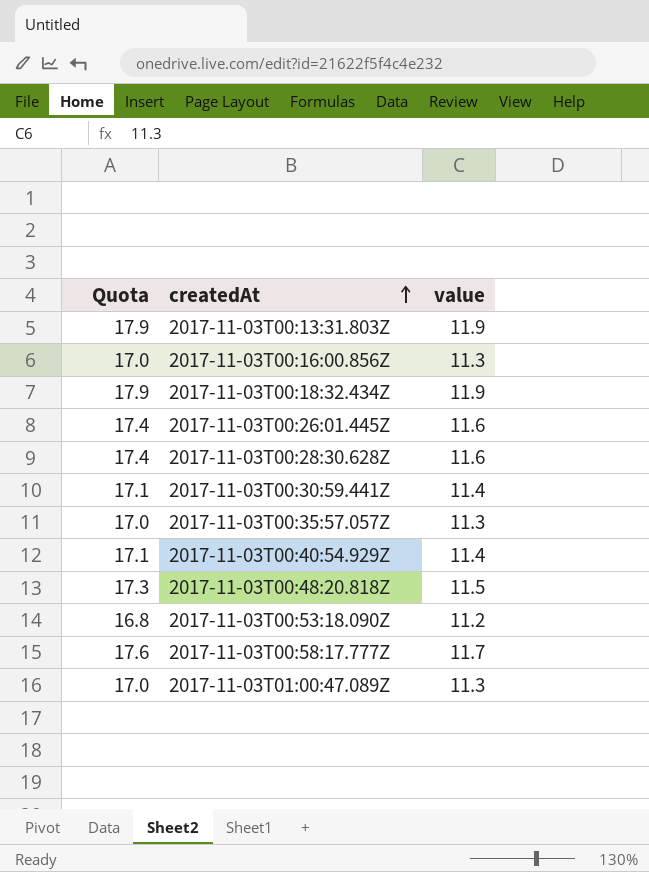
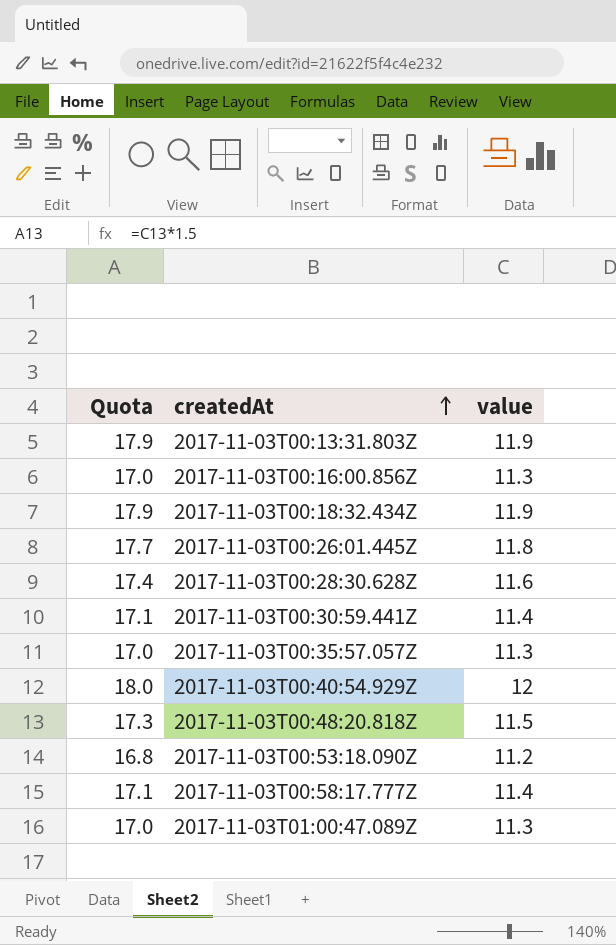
2017-11-03T00:26:01.445Z | Quota: 17.4 -> 17.7
2017-11-03T00:26:01.445Z | value: 11.6 -> 11.8
2017-11-03T00:40:54.929Z | Quota: 17.1 -> 18.0
2017-11-03T00:40:54.929Z | value: 11.4 -> 12
2017-11-03T00:58:17.777Z | Quota: 17.6 -> 17.1
2017-11-03T00:58:17.777Z | value: 11.7 -> 11.4

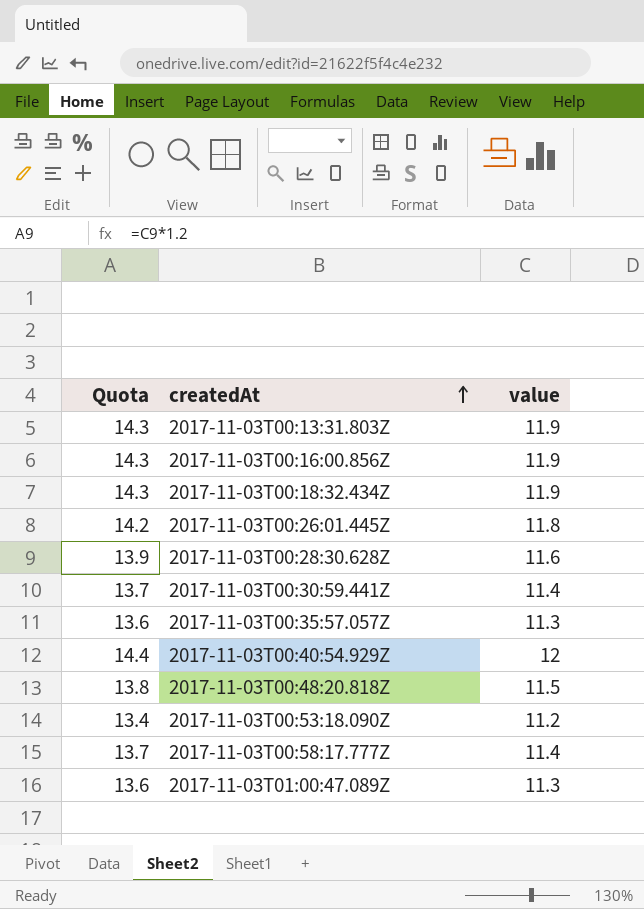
column Quota | formula: [value] * 1.5 -> [value] * 1.2
2017-11-03T00:16:00.856Z | value: 11.3 -> 11.9

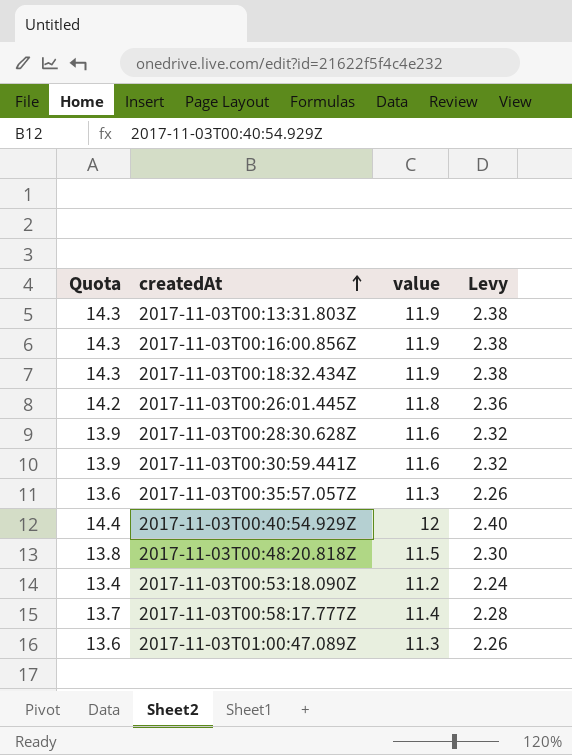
column Levy | formula: none -> [value] * 0.2
2017-11-03T00:30:59.441Z | Quota: 13.7 -> 13.9
2017-11-03T00:30:59.441Z | value: 11.4 -> 11.6

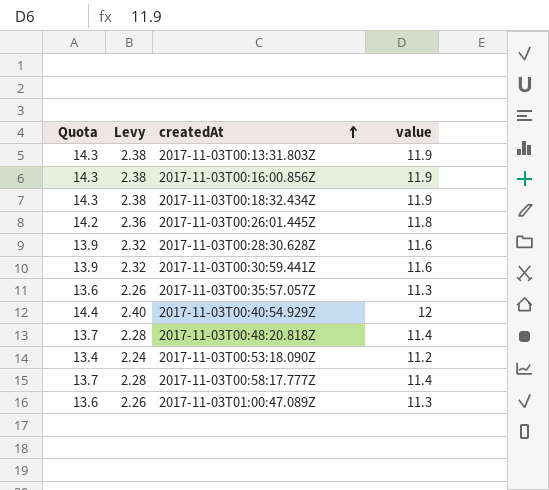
column Levy | position: 4 -> 2
2017-11-03T00:48:20.818Z | Quota: 13.8 -> 13.7
2017-11-03T00:48:20.818Z | Levy: 2.30 -> 2.28
2017-11-03T00:48:20.818Z | value: 11.5 -> 11.4

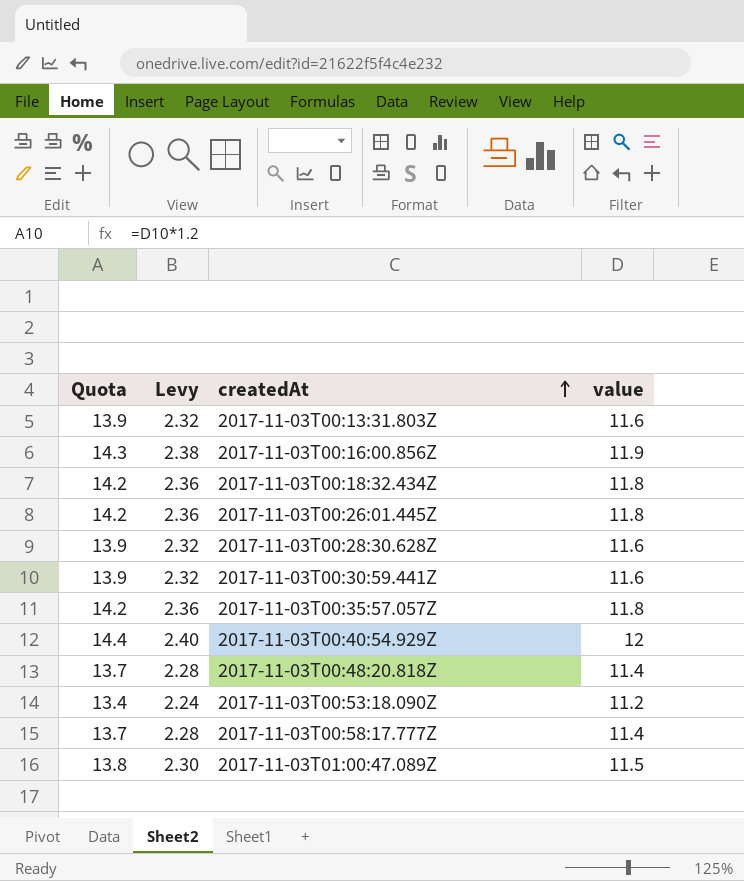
2017-11-03T00:13:31.803Z | Quota: 14.3 -> 13.9
2017-11-03T00:13:31.803Z | Levy: 2.38 -> 2.32
2017-11-03T00:13:31.803Z | value: 11.9 -> 11.6
2017-11-03T00:18:32.434Z | Quota: 14.3 -> 14.2
2017-11-03T00:18:32.434Z | Levy: 2.38 -> 2.36
2017-11-03T00:18:32.434Z | value: 11.9 -> 11.8
2017-11-03T00:35:57.057Z | Quota: 13.6 -> 14.2
2017-11-03T00:35:57.057Z | Levy: 2.26 -> 2.36
2017-11-03T00:35:57.057Z | value: 11.3 -> 11.8
2017-11-03T01:00:47.089Z | Quota: 13.6 -> 13.8
2017-11-03T01:00:47.089Z | Levy: 2.26 -> 2.30
2017-11-03T01:00:47.089Z | value: 11.3 -> 11.5

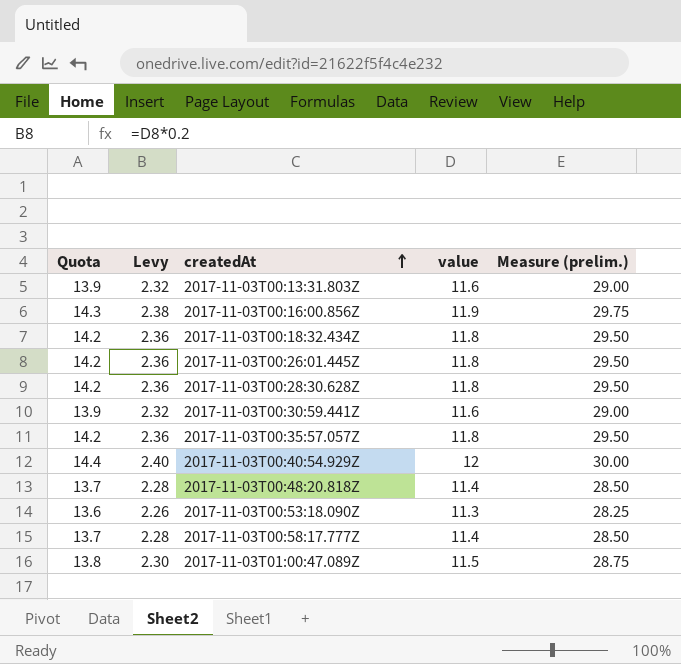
column Measure (prelim.) | formula: none -> [value] * 2.5
2017-11-03T00:28:30.628Z | Quota: 13.9 -> 14.2
2017-11-03T00:28:30.628Z | Levy: 2.32 -> 2.36
2017-11-03T00:28:30.628Z | value: 11.6 -> 11.8
2017-11-03T00:53:18.090Z | Quota: 13.4 -> 13.6
2017-11-03T00:53:18.090Z | Levy: 2.24 -> 2.26
2017-11-03T00:53:18.090Z | value: 11.2 -> 11.3

